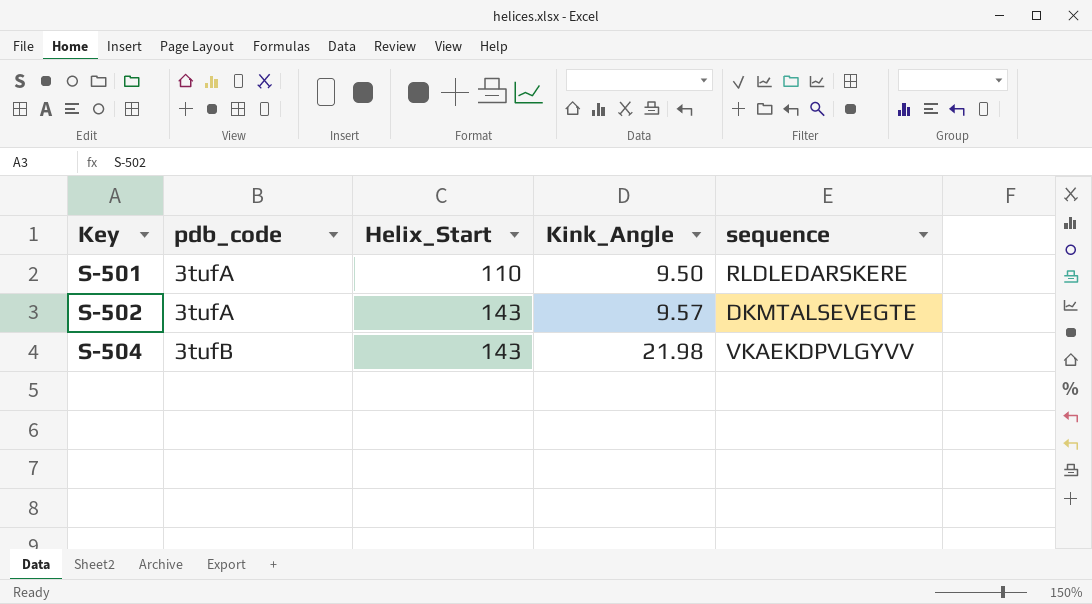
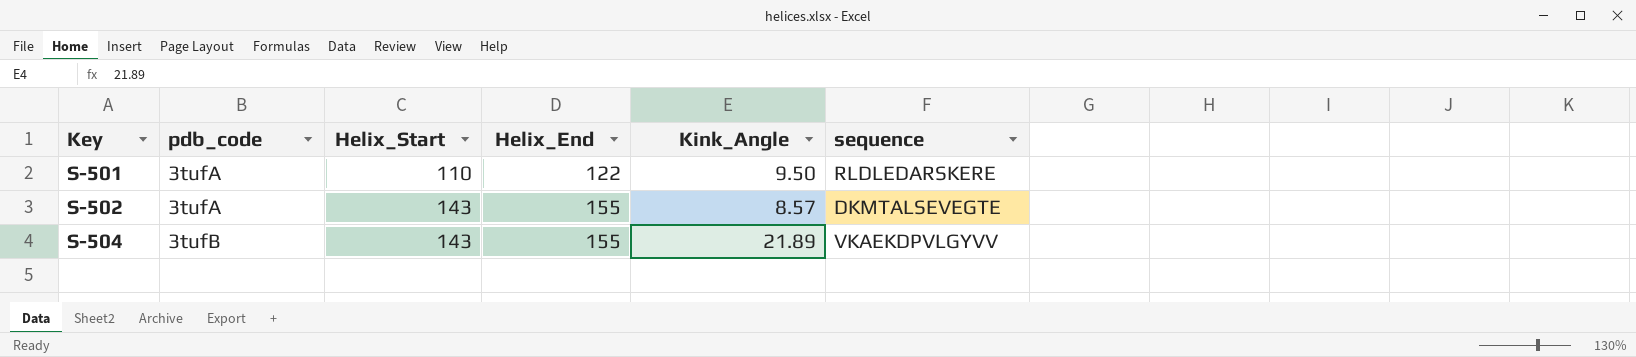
column Helix_End | position: none -> 4
S-502 | Kink_Angle: 9.57 -> 8.57
S-504 | Kink_Angle: 21.98 -> 21.89

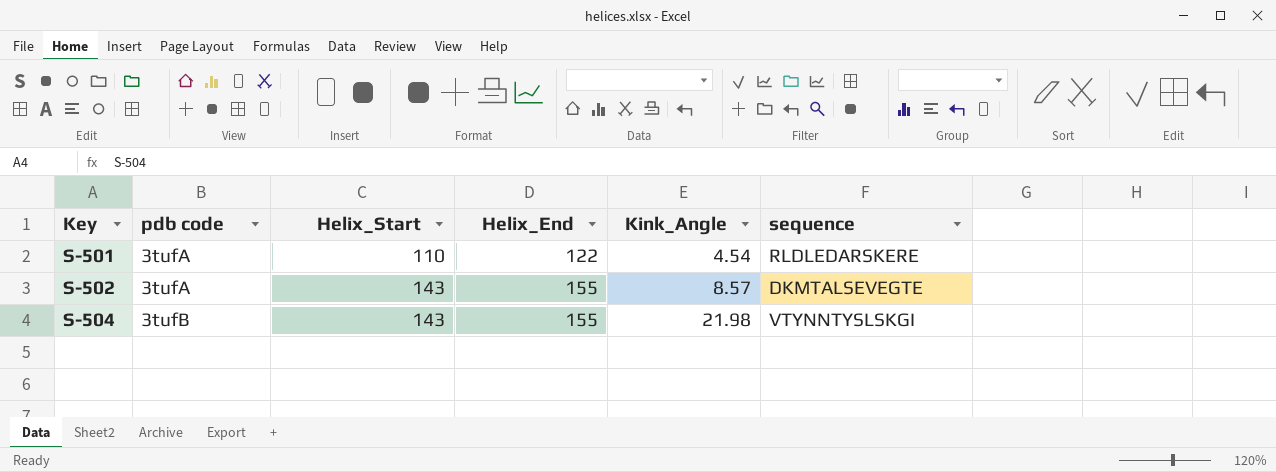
column name: pdb_code -> pdb code
S-501 | Kink_Angle: 9.50 -> 4.54
S-504 | Kink_Angle: 21.89 -> 21.98
S-504 | sequence: VKAEKDPVLGYVV -> VTYNNTYSLSKGI

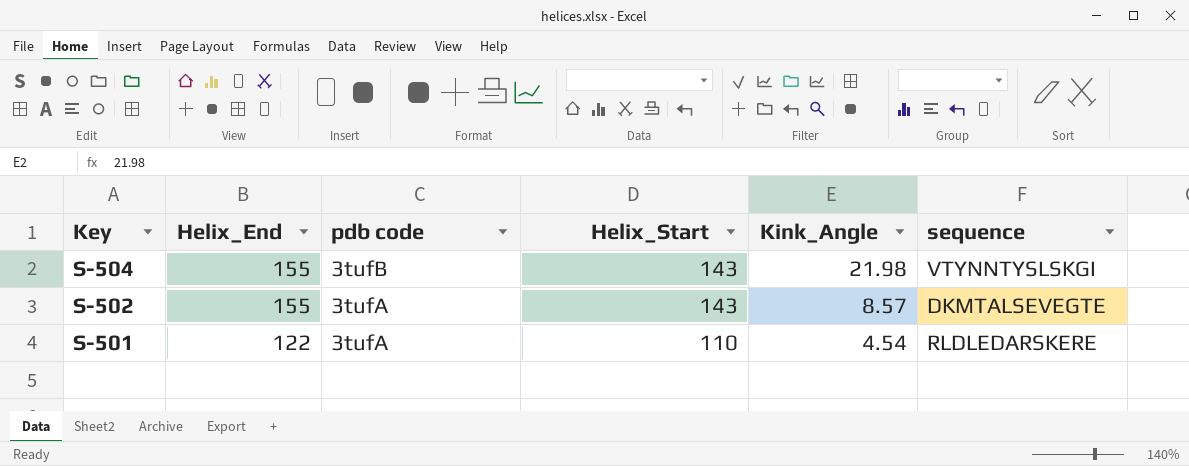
row order: Key ascending -> Key descending
column Helix_End | position: 4 -> 2

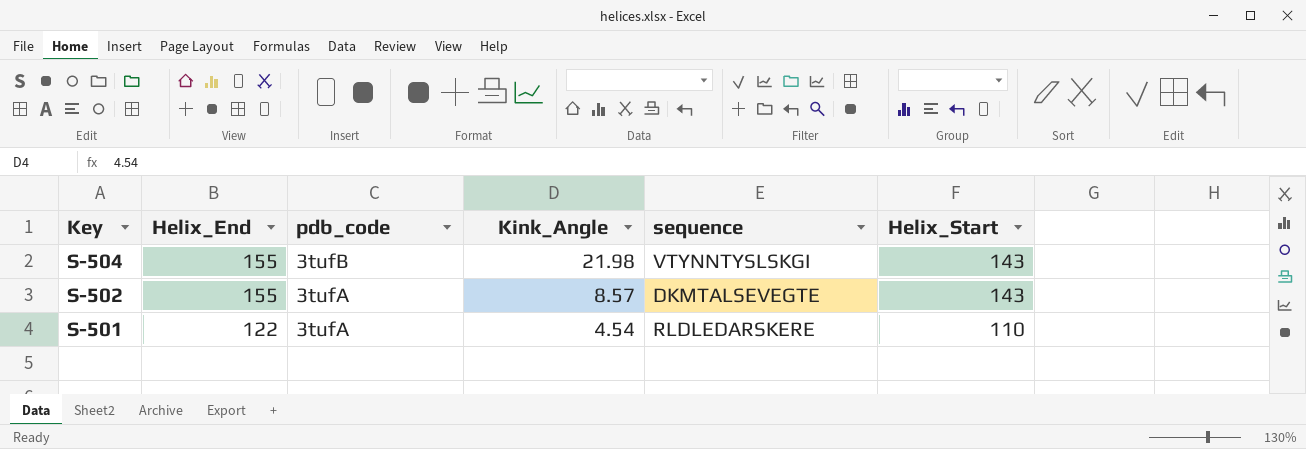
column name: pdb code -> pdb_code
column Helix_Start | position: 4 -> 6

